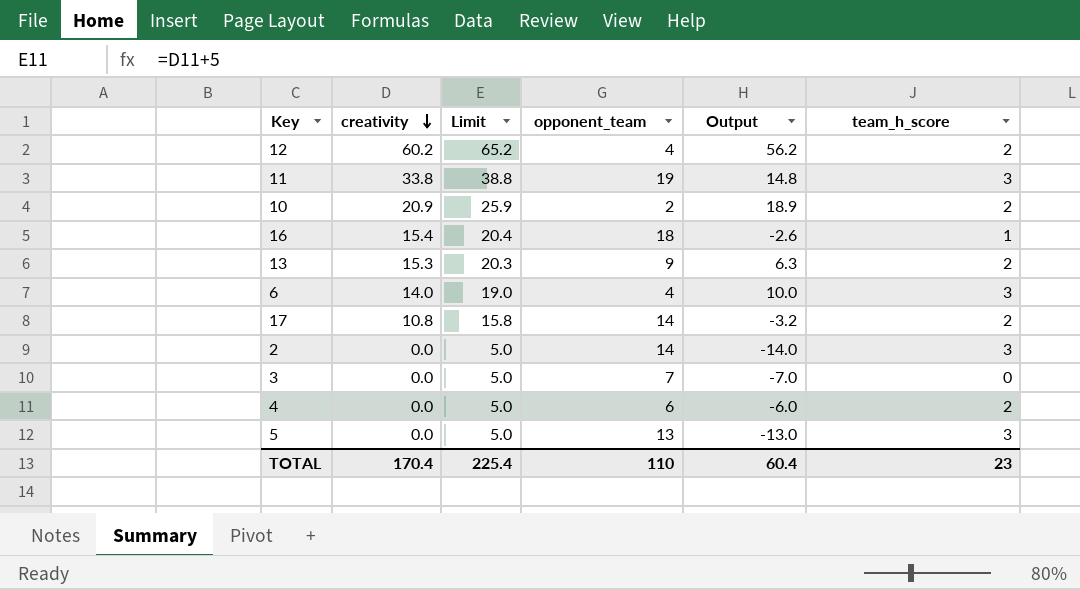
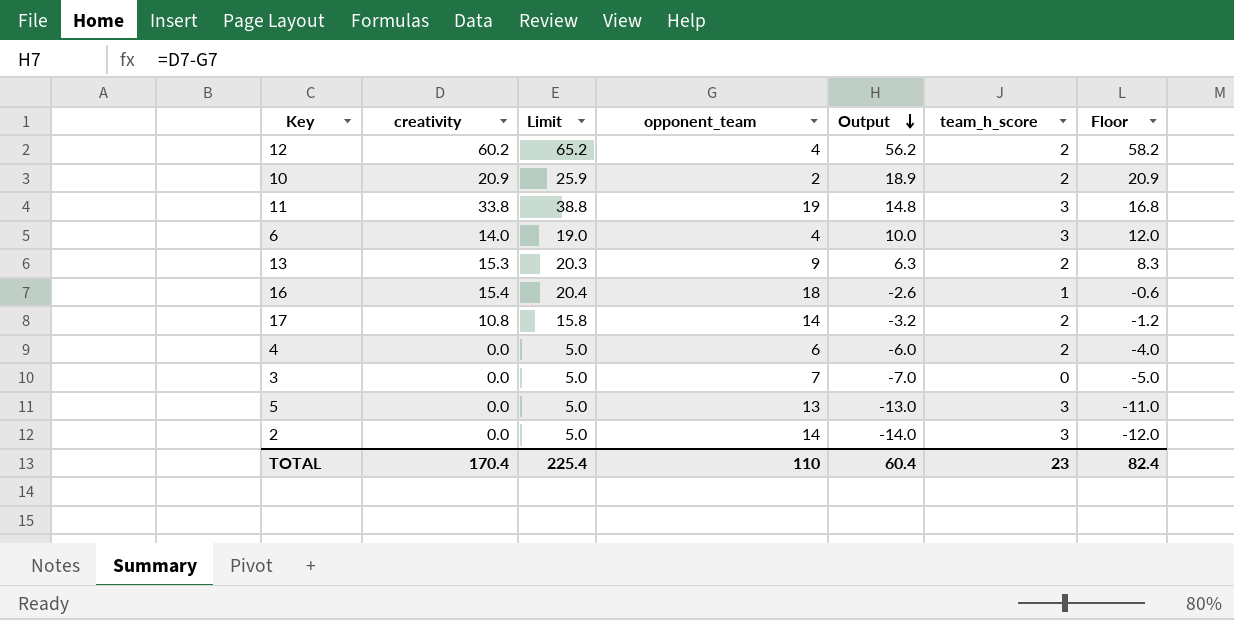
row order: creativity descending -> Output descending
column Floor | formula: none -> [Output] + 2

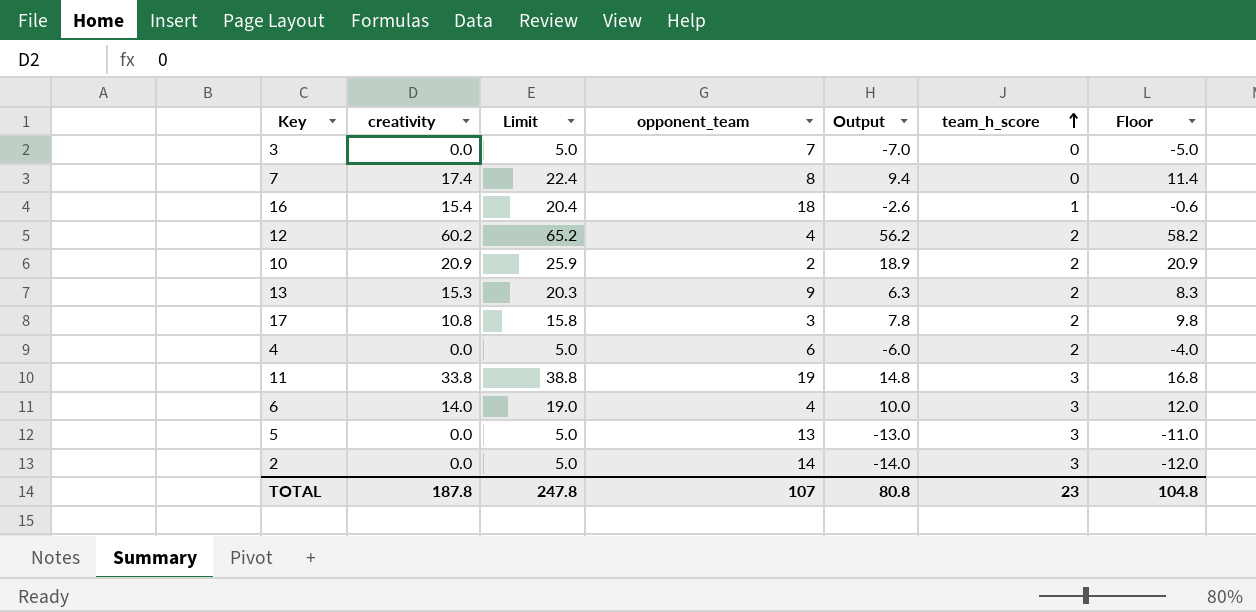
row order: Output descending -> team_h_score ascending
row 7: none -> 17.4 | 22.4 | 8 | 9.4 | 0 | 11.4
17 | opponent_team: 14 -> 3
17 | Output: -3.2 -> 7.8
17 | Floor: -1.2 -> 9.8
TOTAL | creativity: 170.4 -> 187.8
TOTAL | Limit: 225.4 -> 247.8
TOTAL | opponent_team: 110 -> 107
TOTAL | Output: 60.4 -> 80.8
TOTAL | Floor: 82.4 -> 104.8

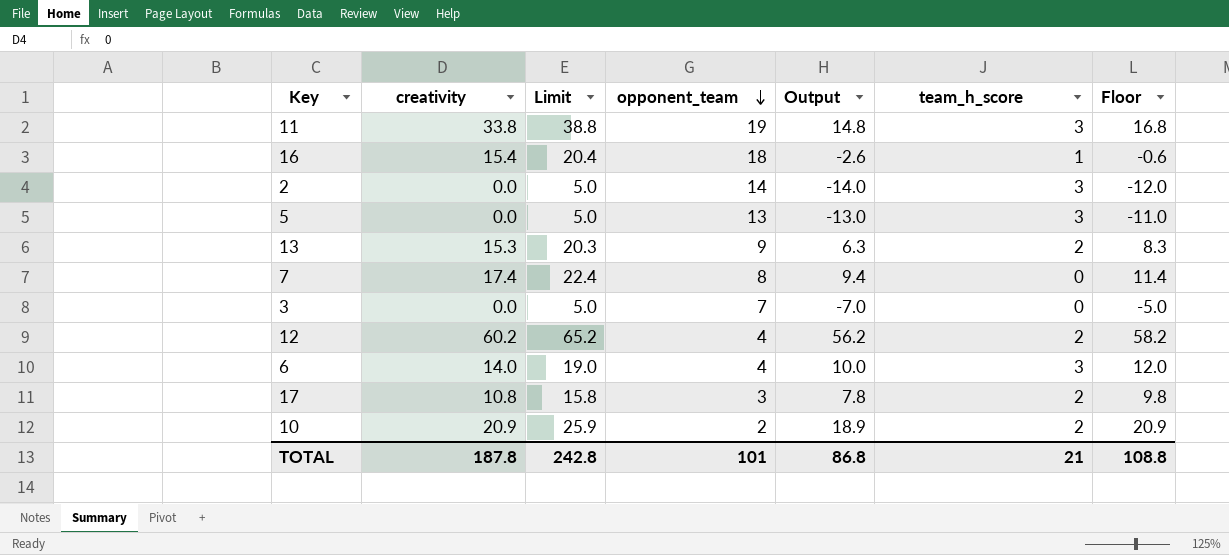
row order: team_h_score ascending -> opponent_team descending
row 4: 0.0 | 5.0 | 6 | -6.0 | 2 | -4.0 -> none
TOTAL | Limit: 247.8 -> 242.8
TOTAL | opponent_team: 107 -> 101
TOTAL | Output: 80.8 -> 86.8
TOTAL | team_h_score: 23 -> 21
TOTAL | Floor: 104.8 -> 108.8

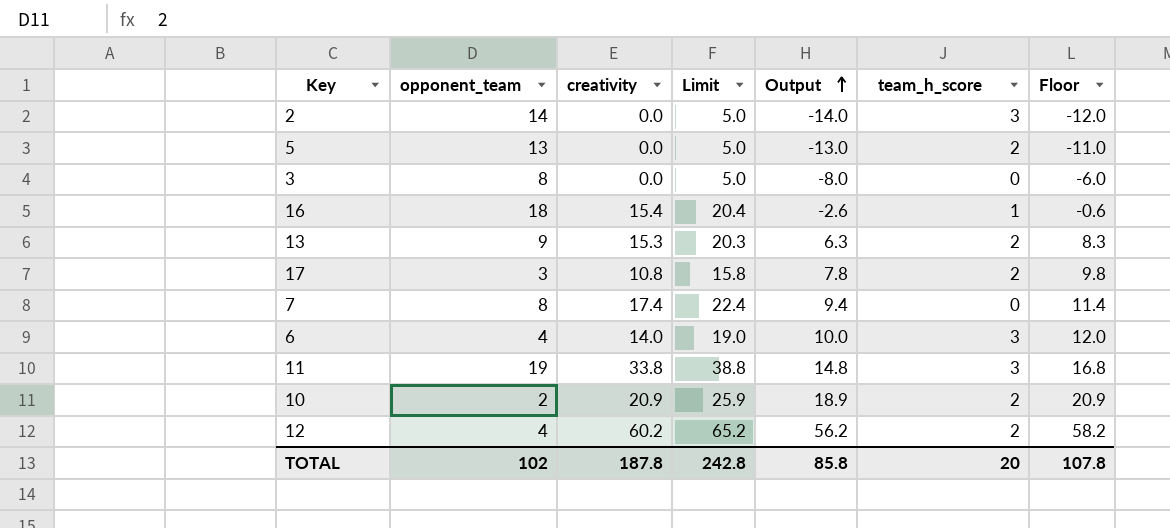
row order: opponent_team descending -> Output ascending
column opponent_team | position: 4 -> 2
5 | team_h_score: 3 -> 2
3 | opponent_team: 7 -> 8
3 | Output: -7.0 -> -8.0
3 | Floor: -5.0 -> -6.0
TOTAL | opponent_team: 101 -> 102
TOTAL | Output: 86.8 -> 85.8
TOTAL | team_h_score: 21 -> 20
TOTAL | Floor: 108.8 -> 107.8

